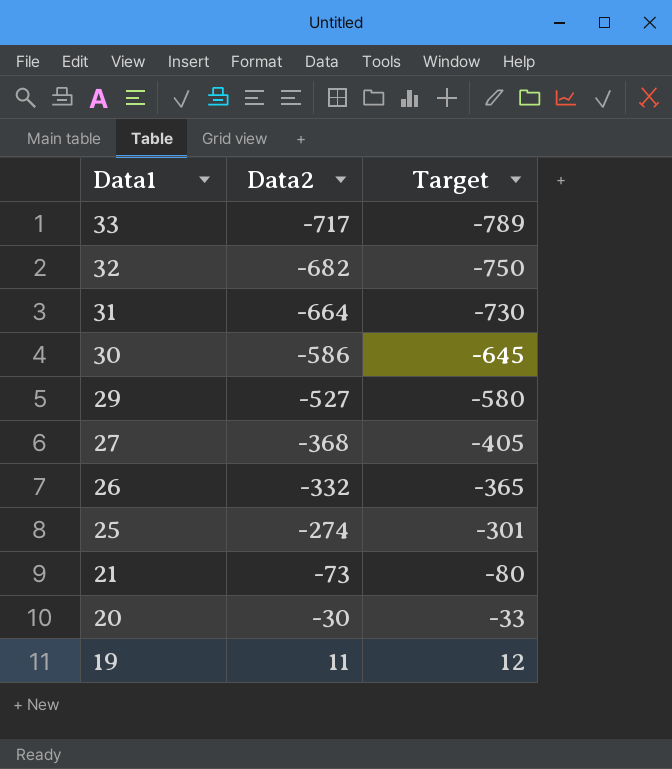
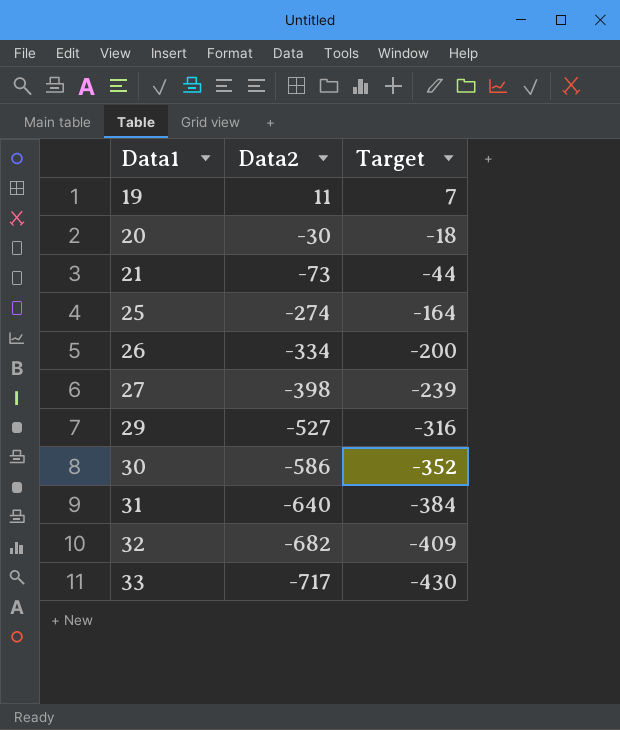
row order: Data1 descending -> Data1 ascending
column Target | formula: [Data2] * 1.1 -> [Data2] * 0.6
26 | Data2: -332 -> -334
27 | Data2: -368 -> -398
31 | Data2: -664 -> -640

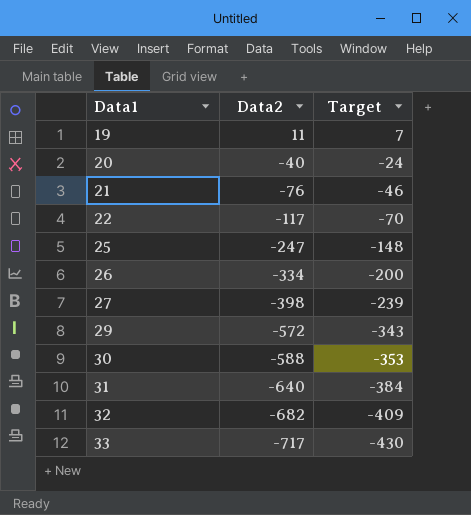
20 | Data2: -30 -> -40
20 | Target: -18 -> -24
21 | Data2: -73 -> -76
21 | Target: -44 -> -46
row 22: none -> -117 | -70
25 | Data2: -274 -> -247
25 | Target: -164 -> -148
29 | Data2: -527 -> -572
29 | Target: -316 -> -343
30 | Data2: -586 -> -588
30 | Target: -352 -> -353

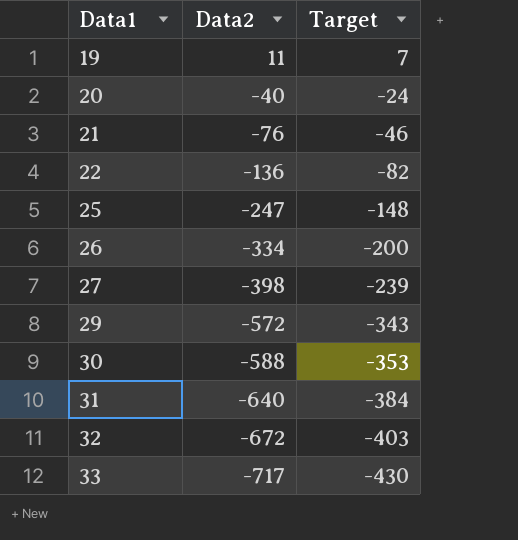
22 | Data2: -117 -> -136
22 | Target: -70 -> -82
32 | Data2: -682 -> -672
32 | Target: -409 -> -403

